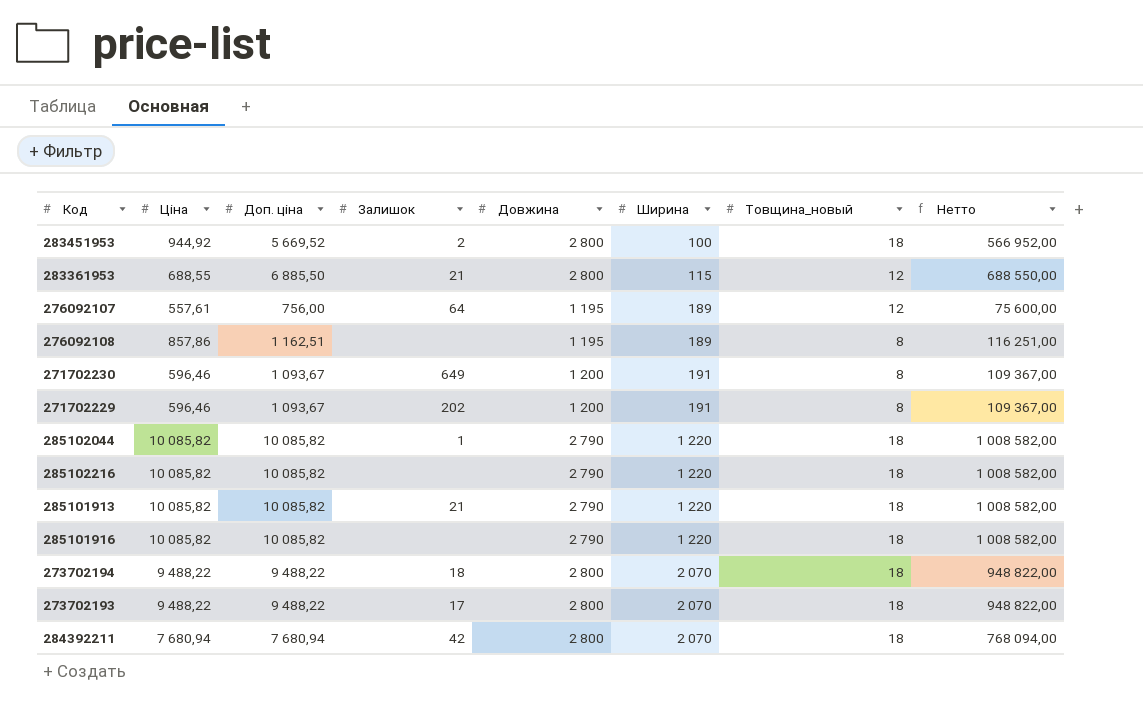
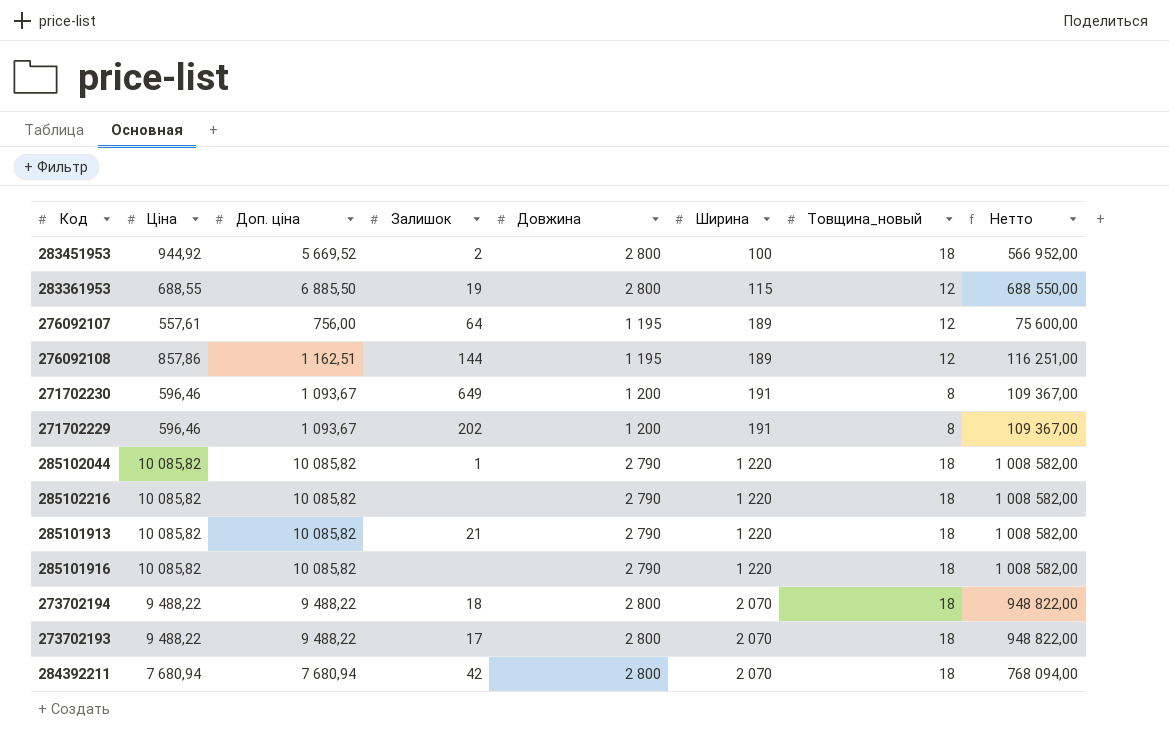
283361953 | Залишок: 21 -> 19
276092108 | Залишок: none -> 144
276092108 | Товщина_новый: 8 -> 12

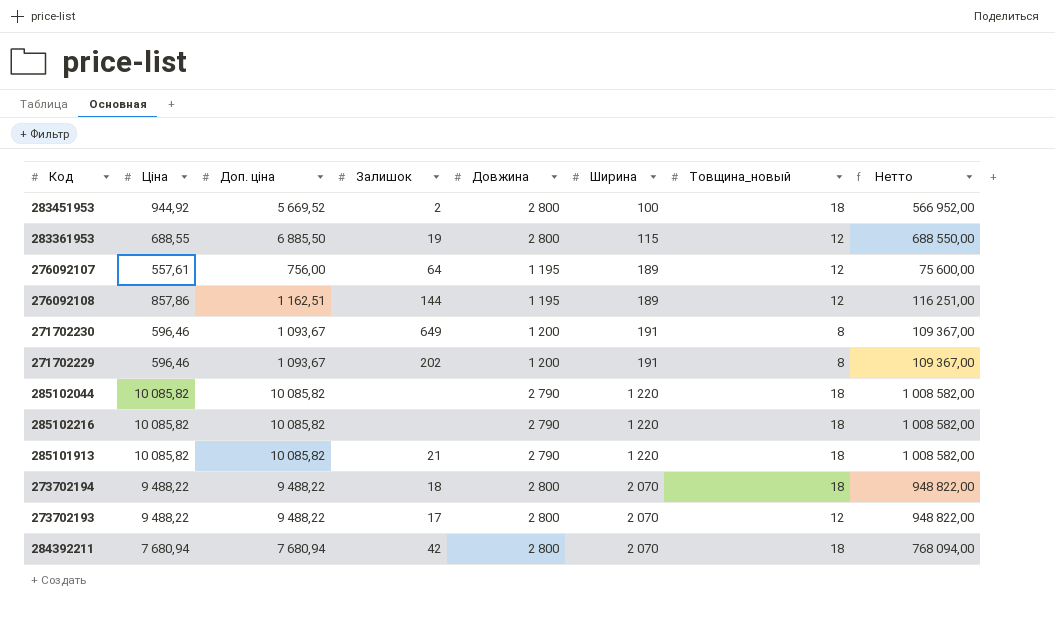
row 285101916: 10 085,82 | 10 085,82 | none | 2 790 | 1 220 | 18 | 1 008 582,00 -> none
285102044 | Залишок: 1 -> none
273702193 | Товщина_новый: 18 -> 12

